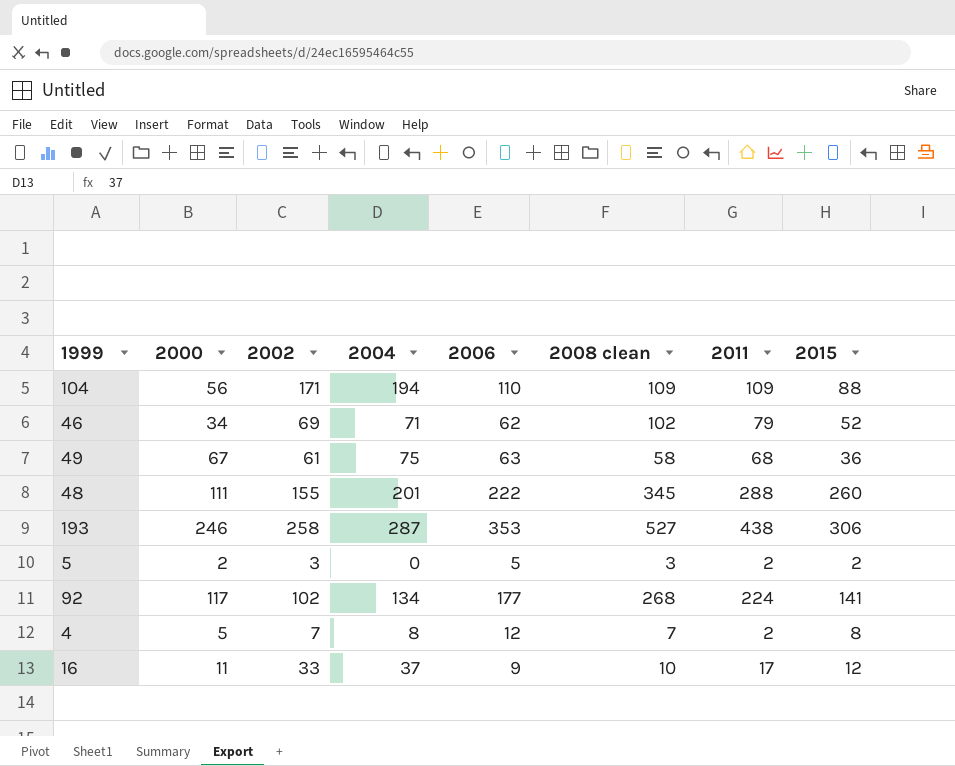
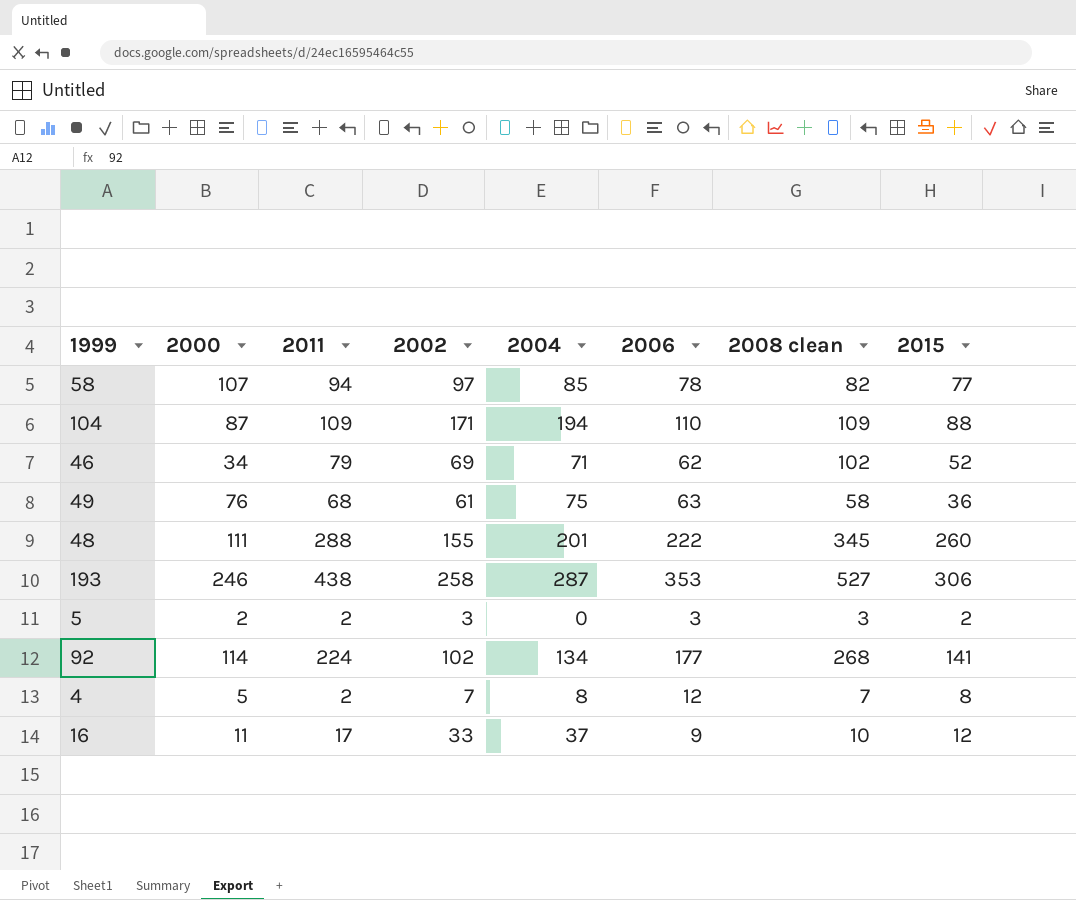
column 2011 | position: 7 -> 3
row 58: none -> 107 | 94 | 97 | 85 | 78 | 82 | 77
104 | 2000: 56 -> 87
49 | 2000: 67 -> 76
5 | 2006: 5 -> 3
92 | 2000: 117 -> 114

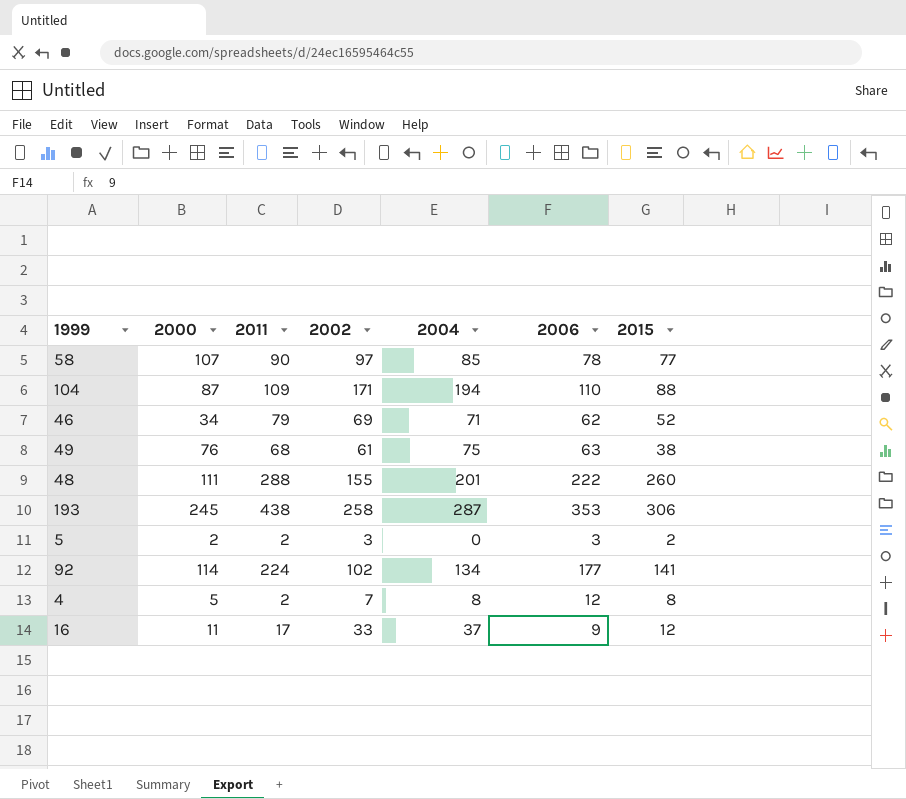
column 2008 clean | position: 7 -> none
58 | 2011: 94 -> 90
49 | 2015: 36 -> 38
193 | 2000: 246 -> 245

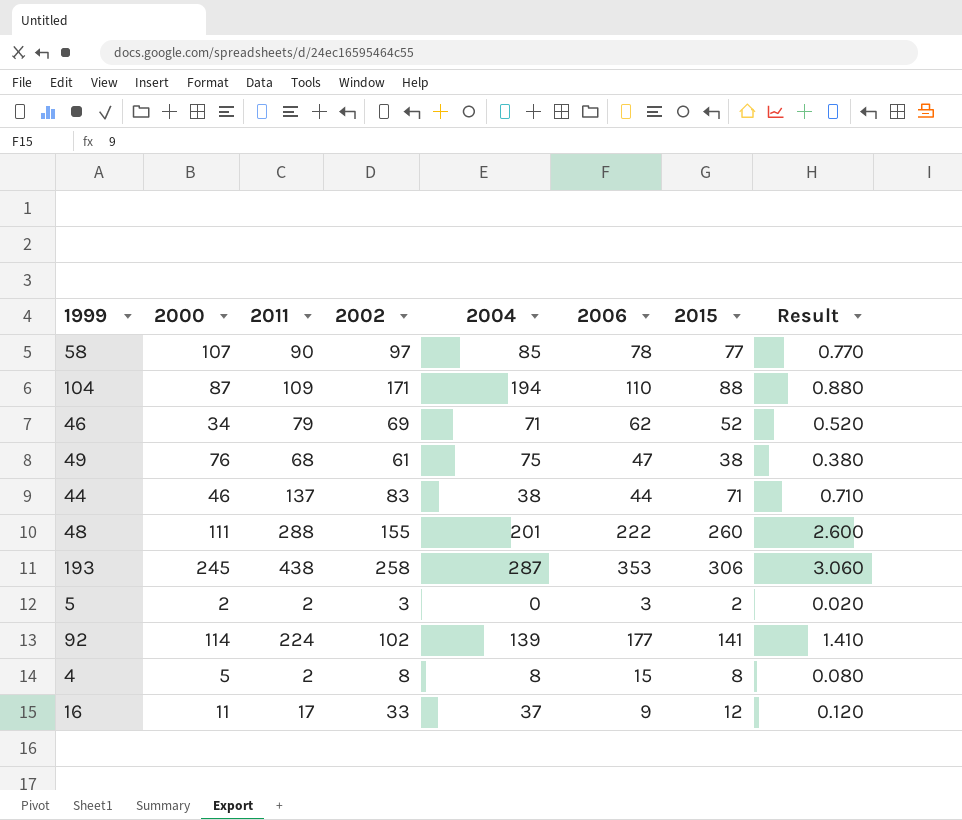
column Result | formula: none -> [2015] * 0.01
49 | 2006: 63 -> 47
row 44: none -> 46 | 137 | 83 | 38 | 44 | 71 | 0.710
92 | 2004: 134 -> 139
4 | 2002: 7 -> 8
4 | 2006: 12 -> 15

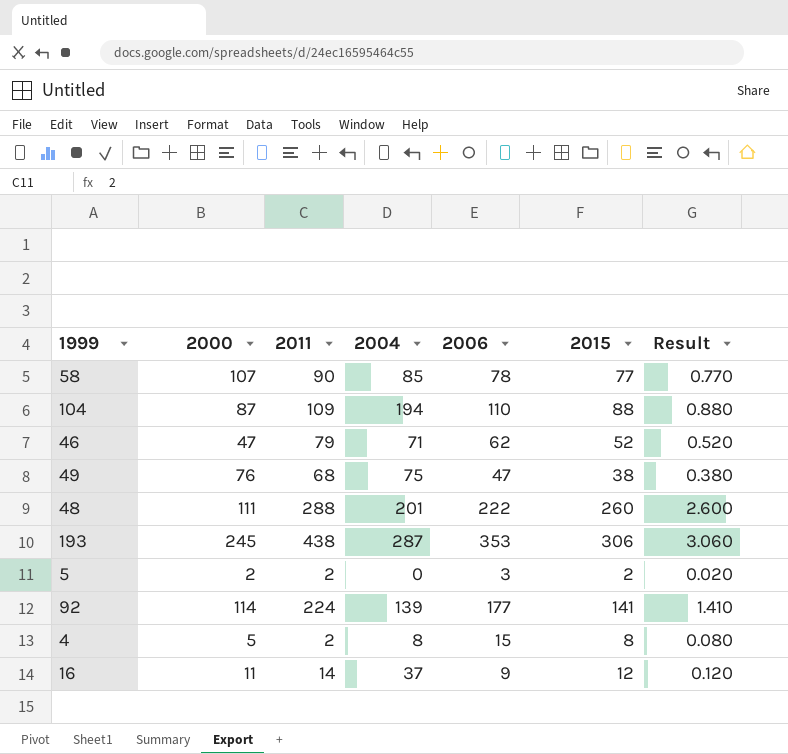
column 2002 | position: 4 -> none
row 44: 46 | 137 | 83 | 38 | 44 | 71 | 0.710 -> none
46 | 2000: 34 -> 47
16 | 2011: 17 -> 14

